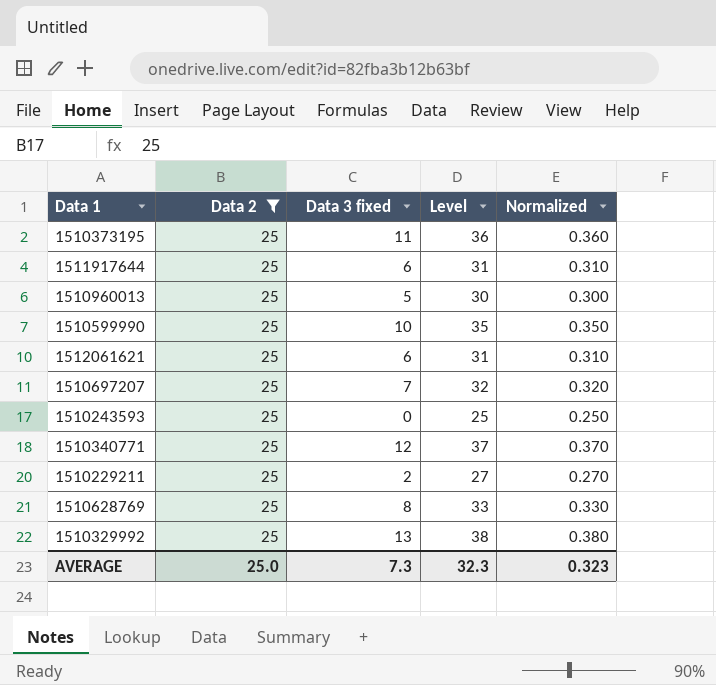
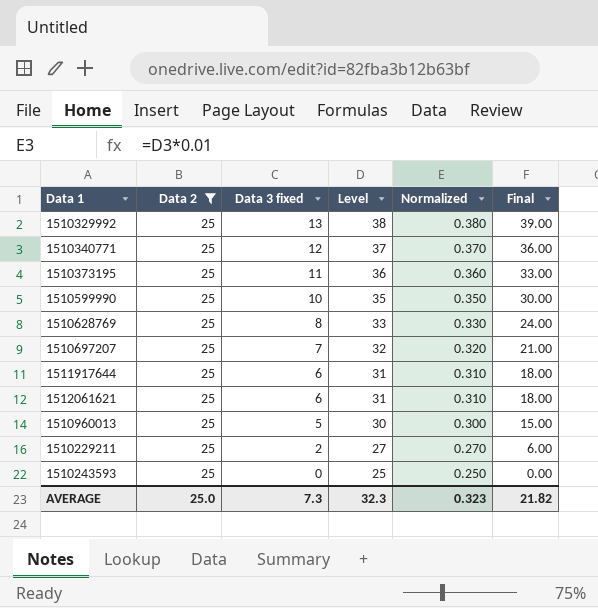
row order: none -> Data 3 fixed descending
column Final | formula: none -> [Data 3 fixed] * 3

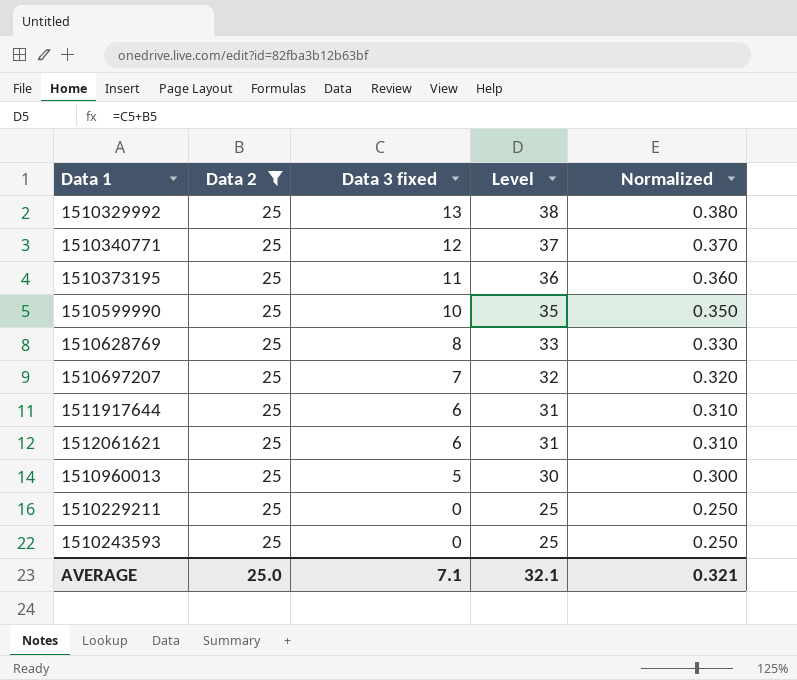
column Final | formula: [Data 3 fixed] * 3 -> none
1510229211 | Data 3 fixed: 2 -> 0
1510229211 | Level: 27 -> 25
1510229211 | Normalized: 0.270 -> 0.250
AVERAGE | Data 3 fixed: 7.3 -> 7.1
AVERAGE | Level: 32.3 -> 32.1
AVERAGE | Normalized: 0.323 -> 0.321

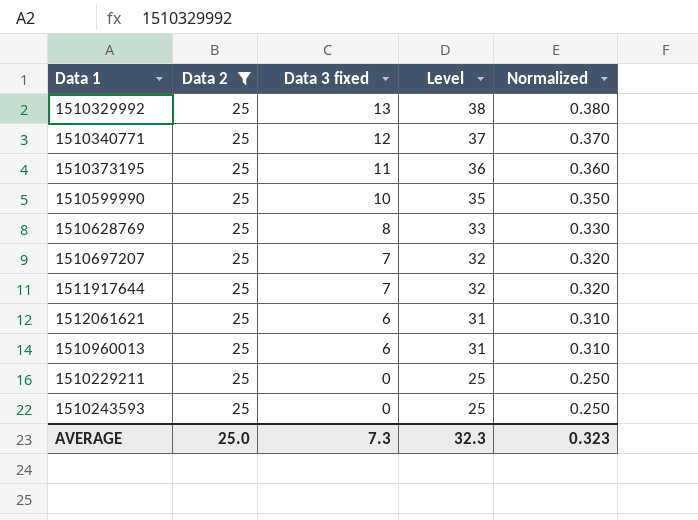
1511917644 | Data 3 fixed: 6 -> 7
1511917644 | Level: 31 -> 32
1511917644 | Normalized: 0.310 -> 0.320
1510960013 | Data 3 fixed: 5 -> 6
1510960013 | Level: 30 -> 31
1510960013 | Normalized: 0.300 -> 0.310
AVERAGE | Data 3 fixed: 7.1 -> 7.3
AVERAGE | Level: 32.1 -> 32.3
AVERAGE | Normalized: 0.321 -> 0.323

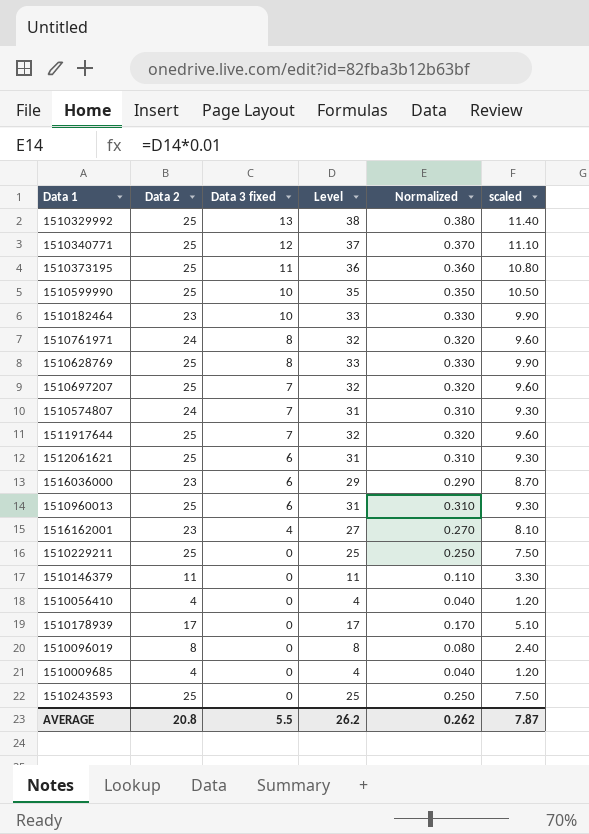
filter: Data 2 = 25 -> none
column scaled | formula: none -> [Level] * 0.3
AVERAGE | Data 2: 25.0 -> 20.8
AVERAGE | Data 3 fixed: 7.3 -> 5.5
AVERAGE | Level: 32.3 -> 26.2
AVERAGE | Normalized: 0.323 -> 0.262

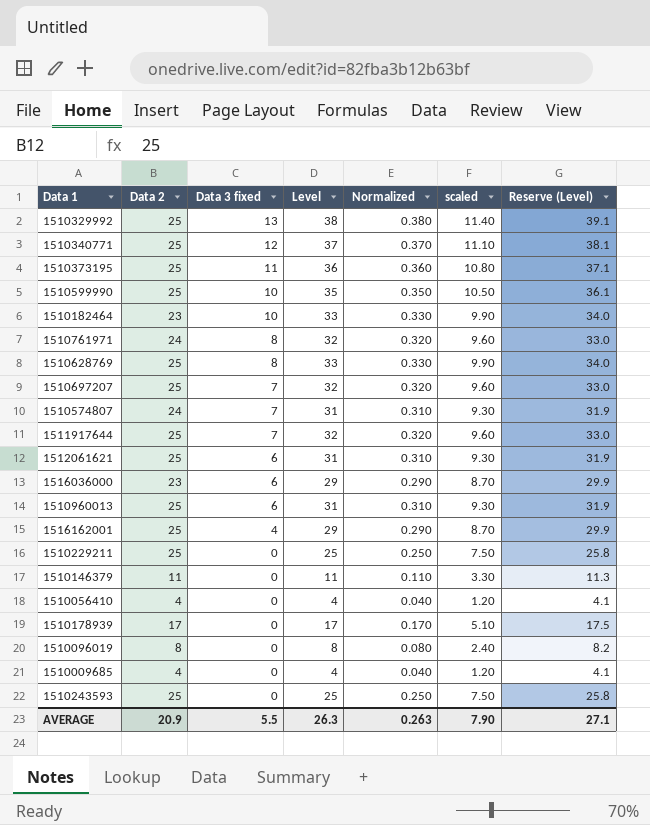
column Reserve (Level) | formula: none -> [Level] * 1.03
1516162001 | Data 2: 23 -> 25
1516162001 | Level: 27 -> 29
1516162001 | Normalized: 0.270 -> 0.290
1516162001 | scaled: 8.10 -> 8.70
AVERAGE | Data 2: 20.8 -> 20.9
AVERAGE | Level: 26.2 -> 26.3
AVERAGE | Normalized: 0.262 -> 0.263
AVERAGE | scaled: 7.87 -> 7.90

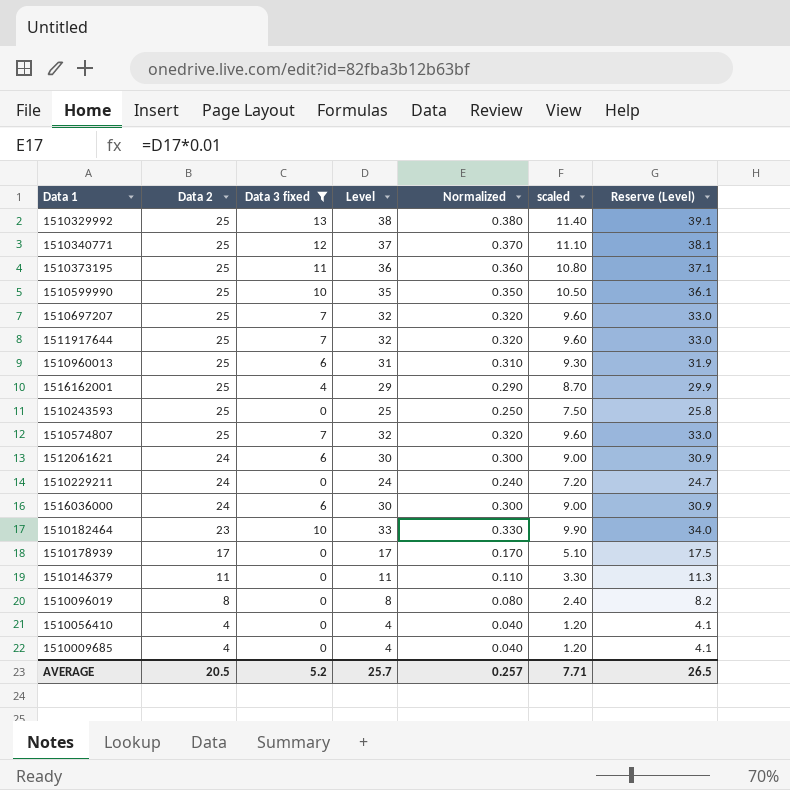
filter: none -> Data 3 fixed != 8
row order: Data 3 fixed descending -> Data 2 descending
1510574807 | Data 2: 24 -> 25
1510574807 | Level: 31 -> 32
1510574807 | Normalized: 0.310 -> 0.320
1510574807 | scaled: 9.30 -> 9.60
1510574807 | Reserve (Level): 31.9 -> 33.0
1512061621 | Data 2: 25 -> 24
1512061621 | Level: 31 -> 30
1512061621 | Normalized: 0.310 -> 0.300
1512061621 | scaled: 9.30 -> 9.00
1512061621 | Reserve (Level): 31.9 -> 30.9
1510229211 | Data 2: 25 -> 24
1510229211 | Level: 25 -> 24
1510229211 | Normalized: 0.250 -> 0.240
1510229211 | scaled: 7.50 -> 7.20
1510229211 | Reserve (Level): 25.8 -> 24.7
1516036000 | Data 2: 23 -> 24
1516036000 | Level: 29 -> 30
1516036000 | Normalized: 0.290 -> 0.300
1516036000 | scaled: 8.70 -> 9.00
1516036000 | Reserve (Level): 29.9 -> 30.9
AVERAGE | Data 2: 20.9 -> 20.5
AVERAGE | Data 3 fixed: 5.5 -> 5.2
AVERAGE | Level: 26.3 -> 25.7
AVERAGE | Normalized: 0.263 -> 0.257
AVERAGE | scaled: 7.90 -> 7.71
AVERAGE | Reserve (Level): 27.1 -> 26.5

